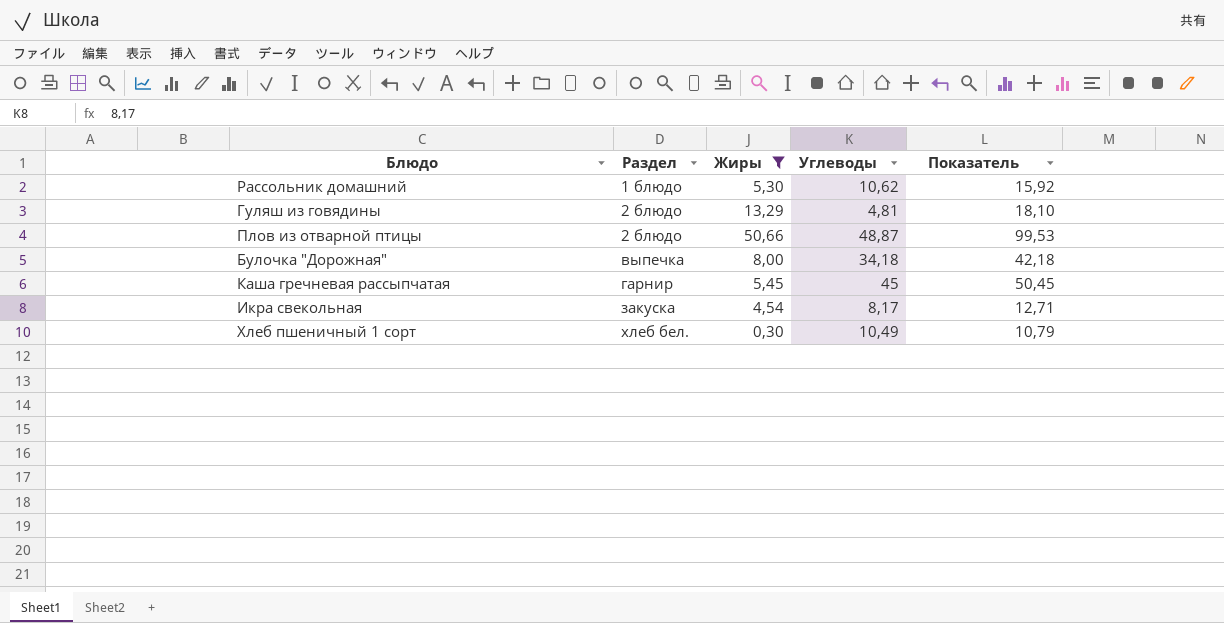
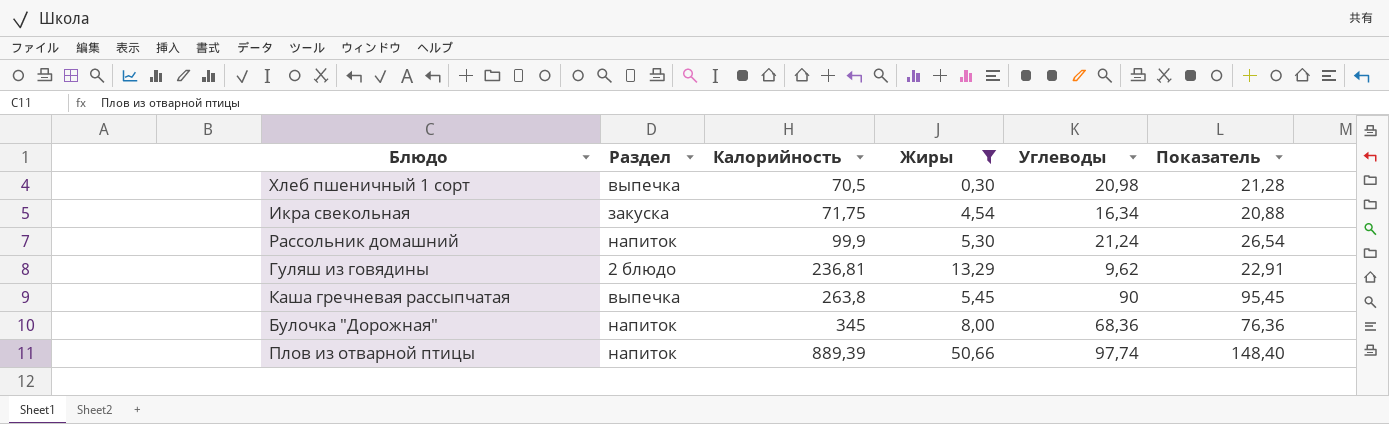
row order: Раздел ascending -> Калорийность ascending
column Калорийность | position: none -> 3
Хлеб пшеничный 1 сорт | Раздел: хлеб бел. -> выпечка
Хлеб пшеничный 1 сорт | Углеводы: 10,49 -> 20,98
Хлеб пшеничный 1 сорт | Показатель: 10,79 -> 21,28
Икра свекольная | Углеводы: 8,17 -> 16,34
Икра свекольная | Показатель: 12,71 -> 20,88
Рассольник домашний | Раздел: 1 блюдо -> напиток
Рассольник домашний | Углеводы: 10,62 -> 21,24
Рассольник домашний | Показатель: 15,92 -> 26,54
Гуляш из говядины | Углеводы: 4,81 -> 9,62
Гуляш из говядины | Показатель: 18,10 -> 22,91
Каша гречневая рассыпчатая | Раздел: гарнир -> выпечка
Каша гречневая рассыпчатая | Углеводы: 45 -> 90
Каша гречневая рассыпчатая | Показатель: 50,45 -> 95,45
Булочка "Дорожная" | Раздел: выпечка -> напиток
Булочка "Дорожная" | Углеводы: 34,18 -> 68,36
Булочка "Дорожная" | Показатель: 42,18 -> 76,36
Плов из отварной птицы | Раздел: 2 блюдо -> напиток
Плов из отварной птицы | Углеводы: 48,87 -> 97,74
Плов из отварной птицы | Показатель: 99,53 -> 148,40

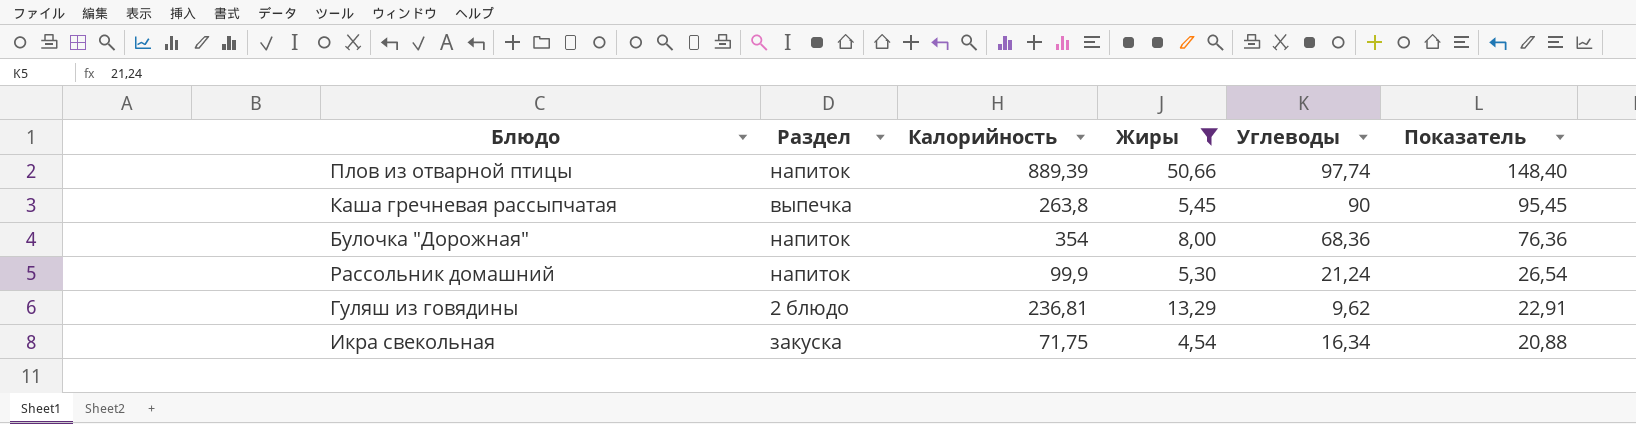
row order: Калорийность ascending -> Показатель descending
row Хлеб пшеничный 1 сорт: выпечка | 70,5 | 0,30 | 20,98 | 21,28 -> none
Булочка "Дорожная" | Калорийность: 345 -> 354

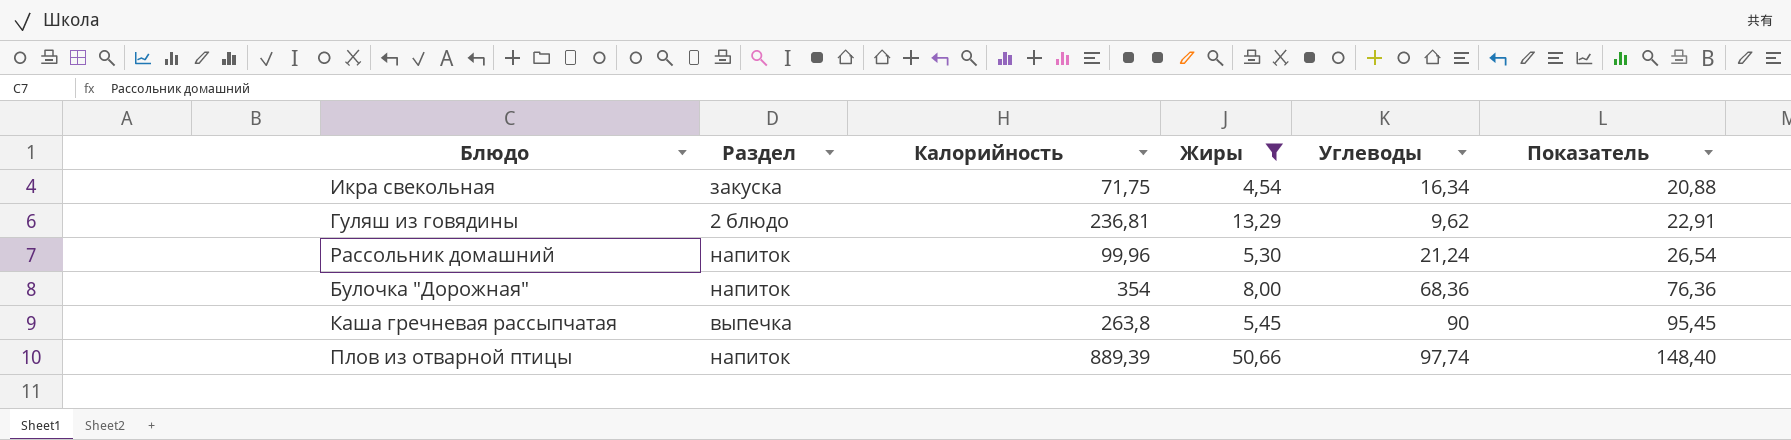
row order: Показатель descending -> Показатель ascending
Рассольник домашний | Калорийность: 99,9 -> 99,96

